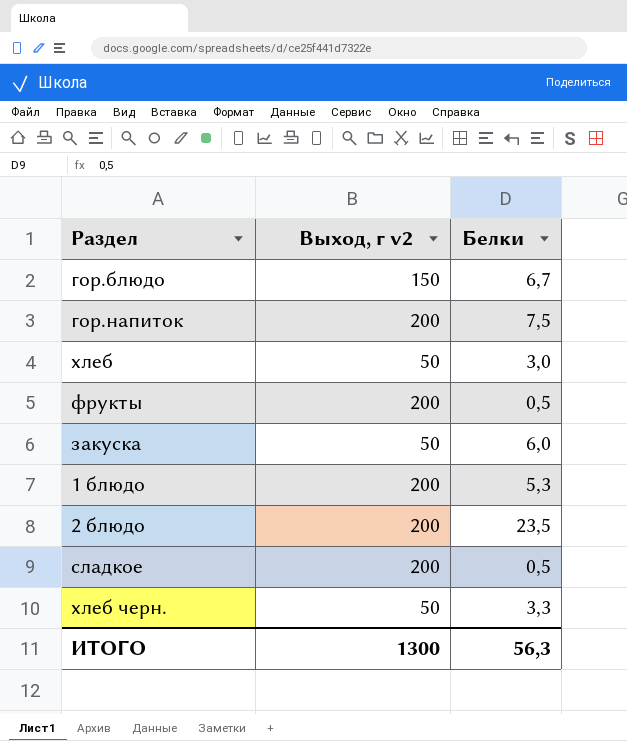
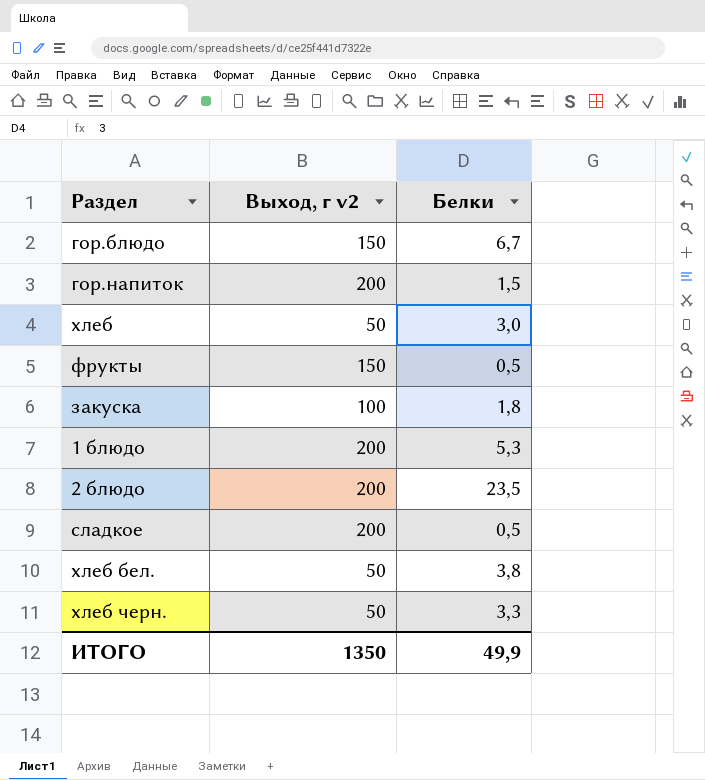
гор.напиток | Белки: 7,5 -> 1,5
фрукты | Выход, г v2: 200 -> 150
закуска | Выход, г v2: 50 -> 100
закуска | Белки: 6,0 -> 1,8
row хлеб бел.: none -> 50 | 3,8
ИТОГО | Выход, г v2: 1300 -> 1350
ИТОГО | Белки: 56,3 -> 49,9

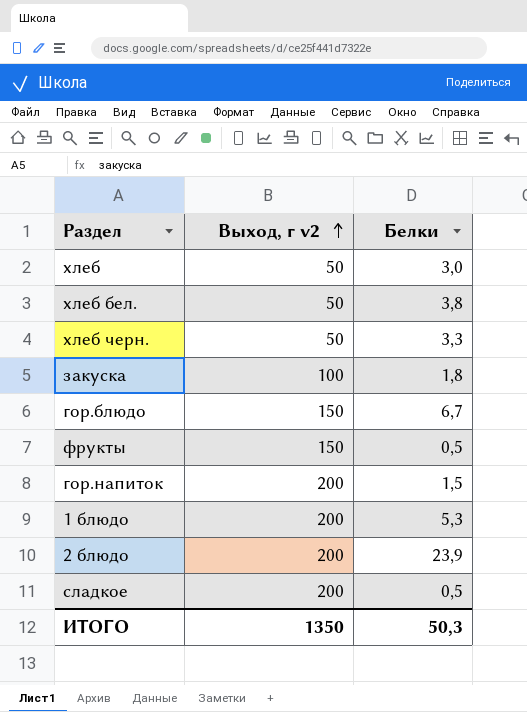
row order: none -> Выход, г v2 ascending
2 блюдо | Белки: 23,5 -> 23,9
ИТОГО | Белки: 49,9 -> 50,3

